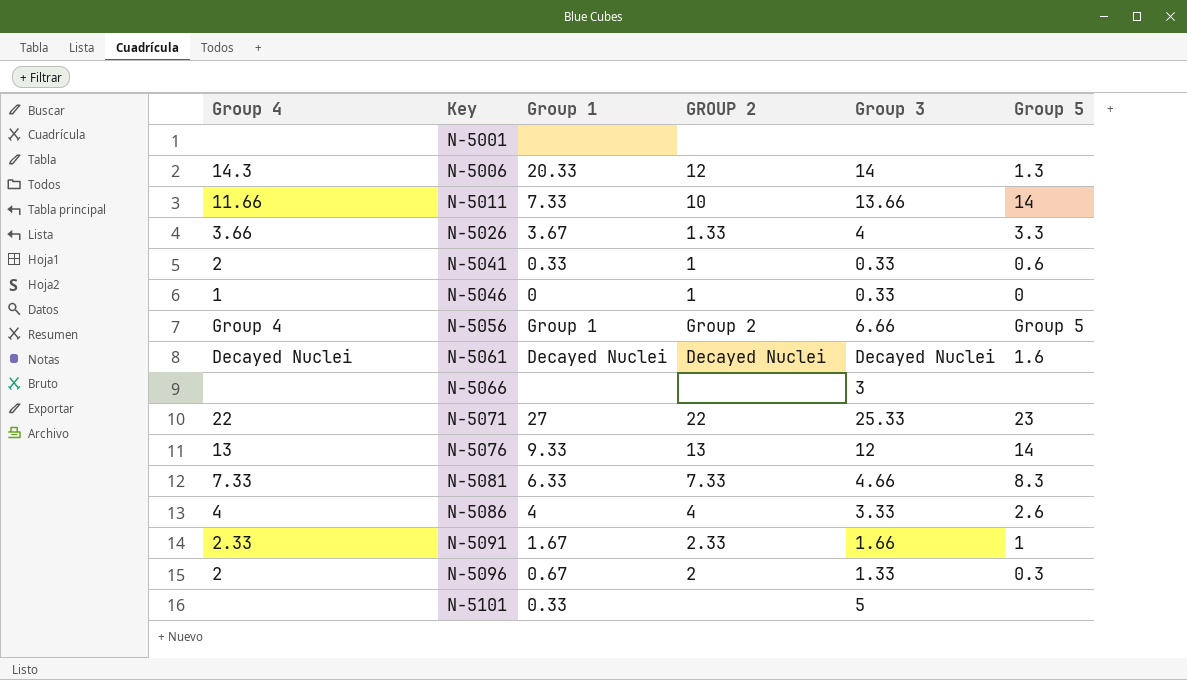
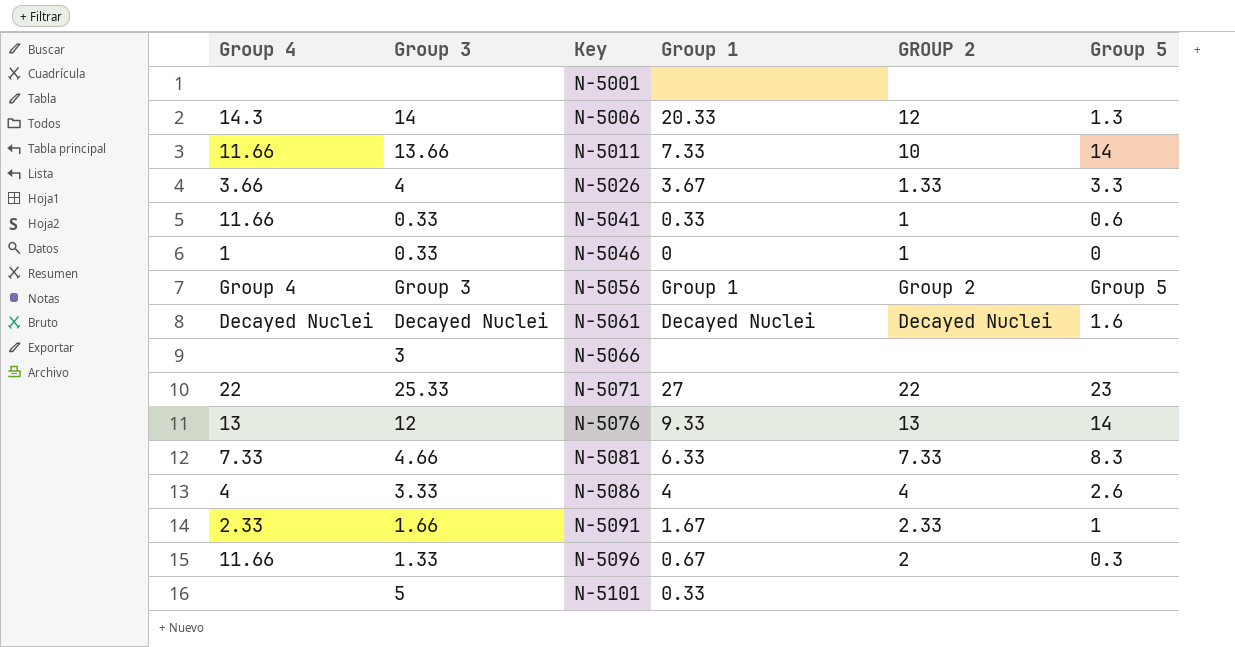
column Group 3 | position: 5 -> 2
N-5041 | Group 4: 2 -> 11.66
N-5056 | Group 3: 6.66 -> Group 3
N-5096 | Group 4: 2 -> 11.66

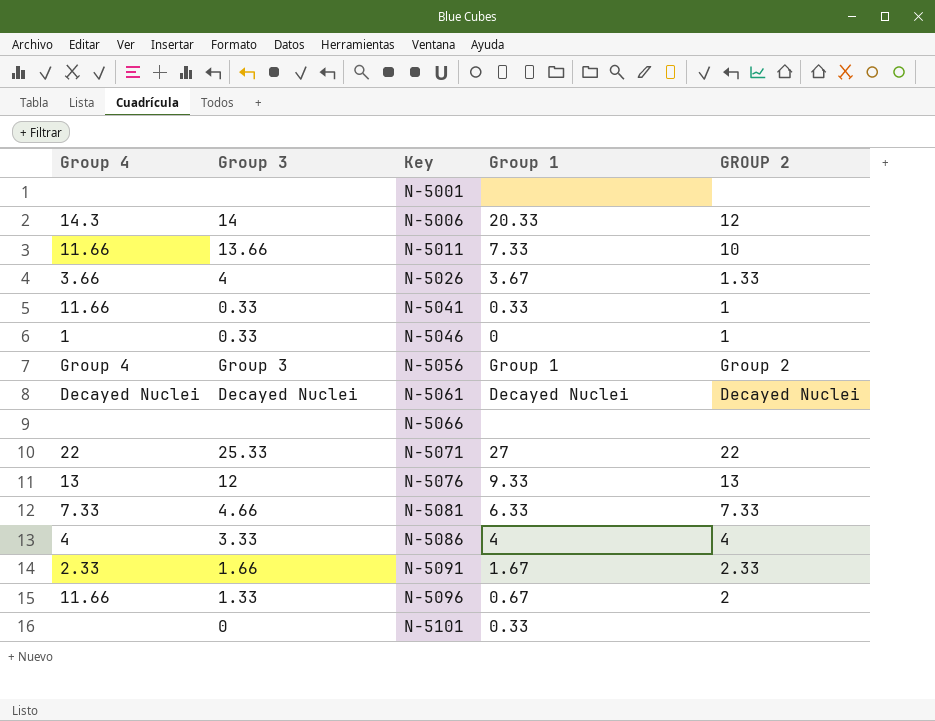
column Group 5 | position: 6 -> none
N-5066 | Group 3: 3 -> none
N-5101 | Group 3: 5 -> 0

